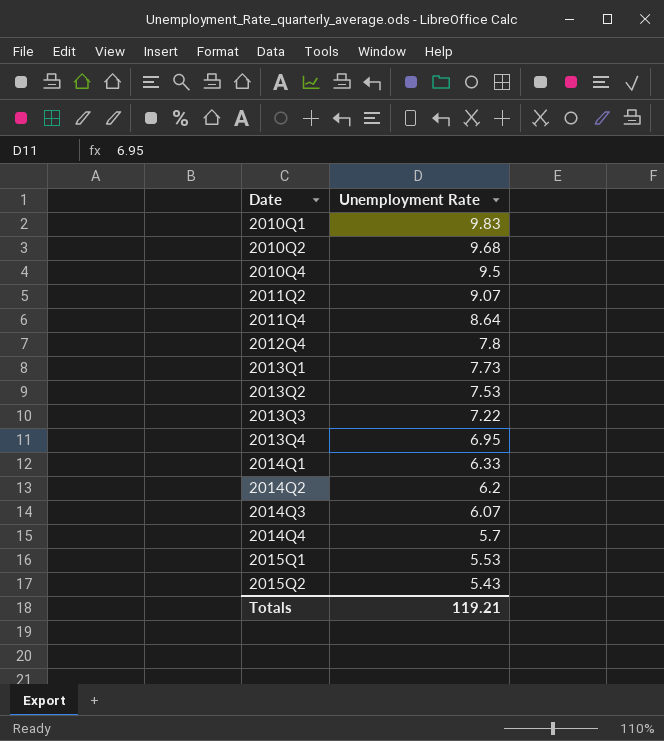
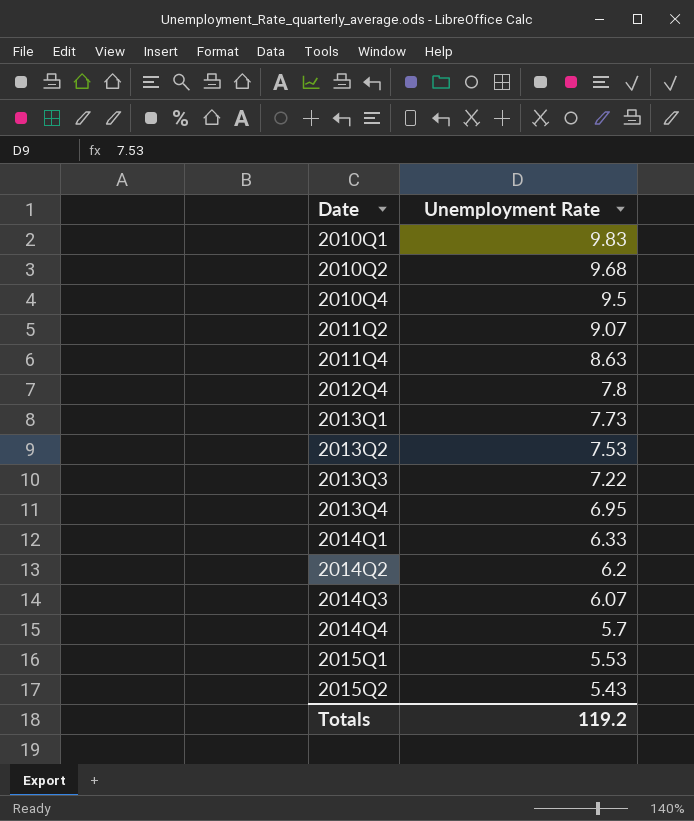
2011Q4 | Unemployment Rate: 8.64 -> 8.63
Totals | Unemployment Rate: 119.21 -> 119.2

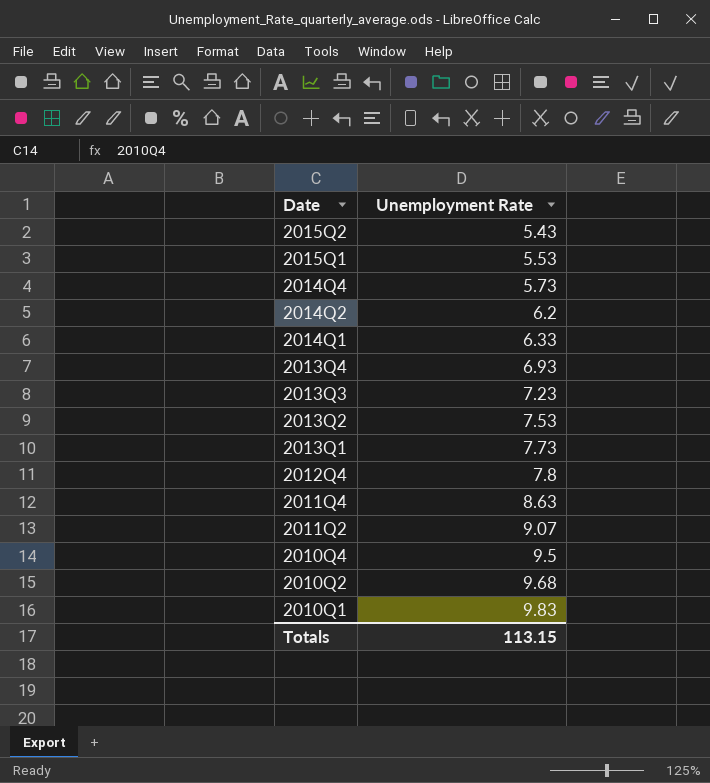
row order: Date ascending -> Date descending
row 2014Q3: 6.07 -> none
2014Q4 | Unemployment Rate: 5.7 -> 5.73
2013Q4 | Unemployment Rate: 6.95 -> 6.93
2013Q3 | Unemployment Rate: 7.22 -> 7.23
Totals | Unemployment Rate: 119.2 -> 113.15

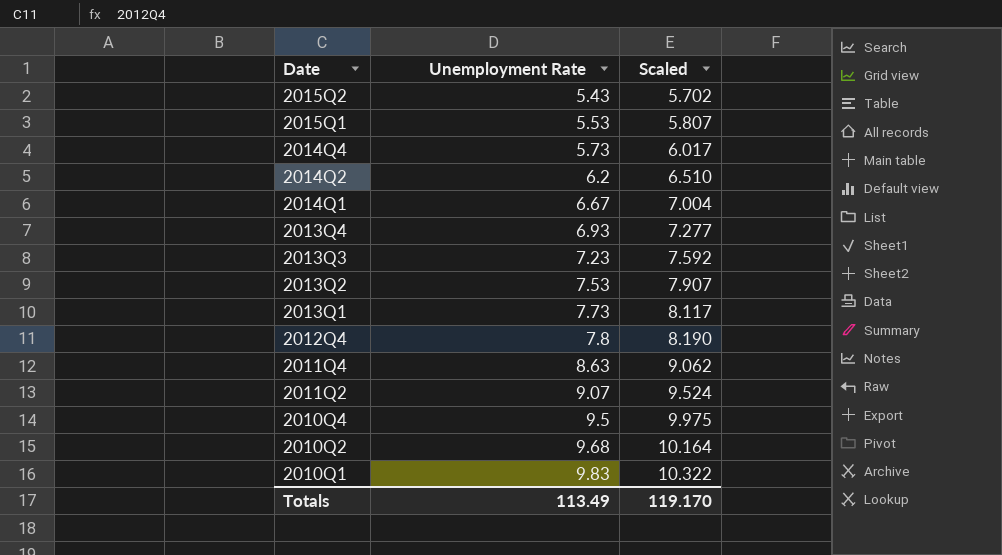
column Scaled | formula: none -> [Unemployment Rate] * 1.05
2014Q1 | Unemployment Rate: 6.33 -> 6.67
Totals | Unemployment Rate: 113.15 -> 113.49

